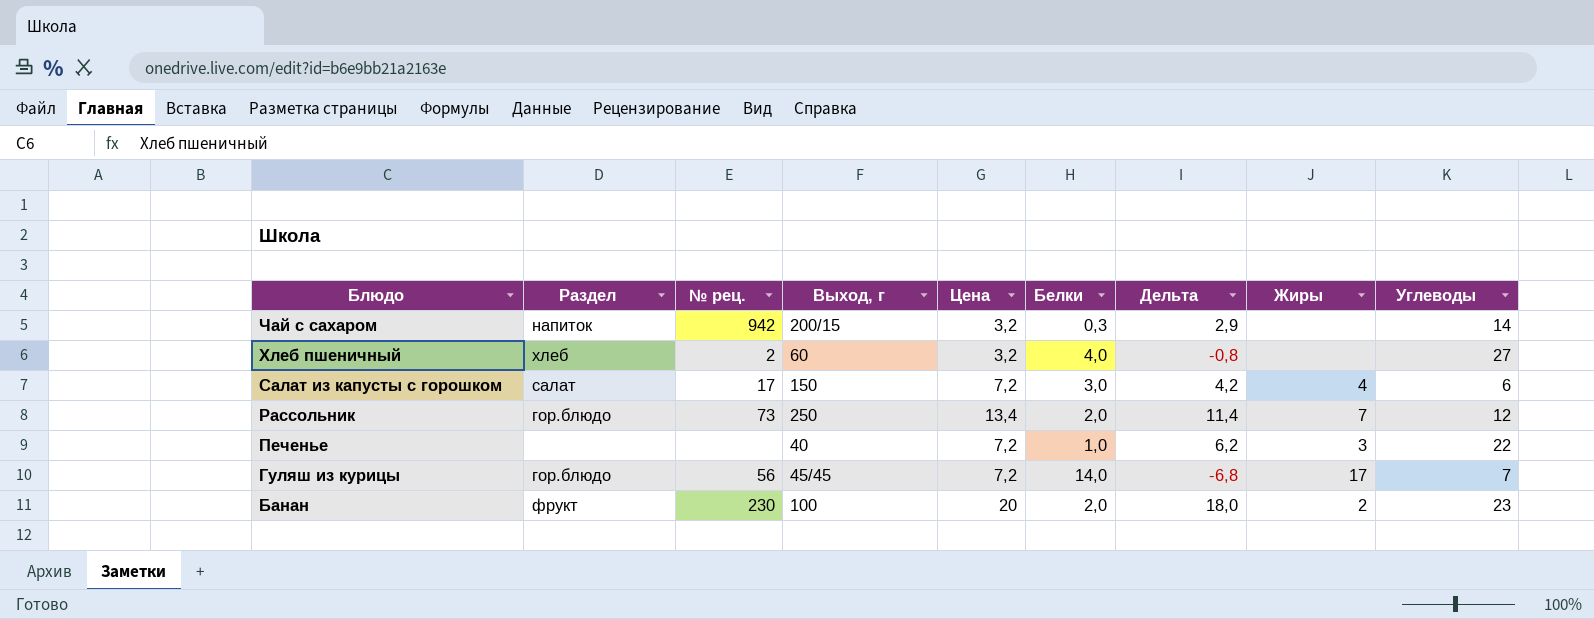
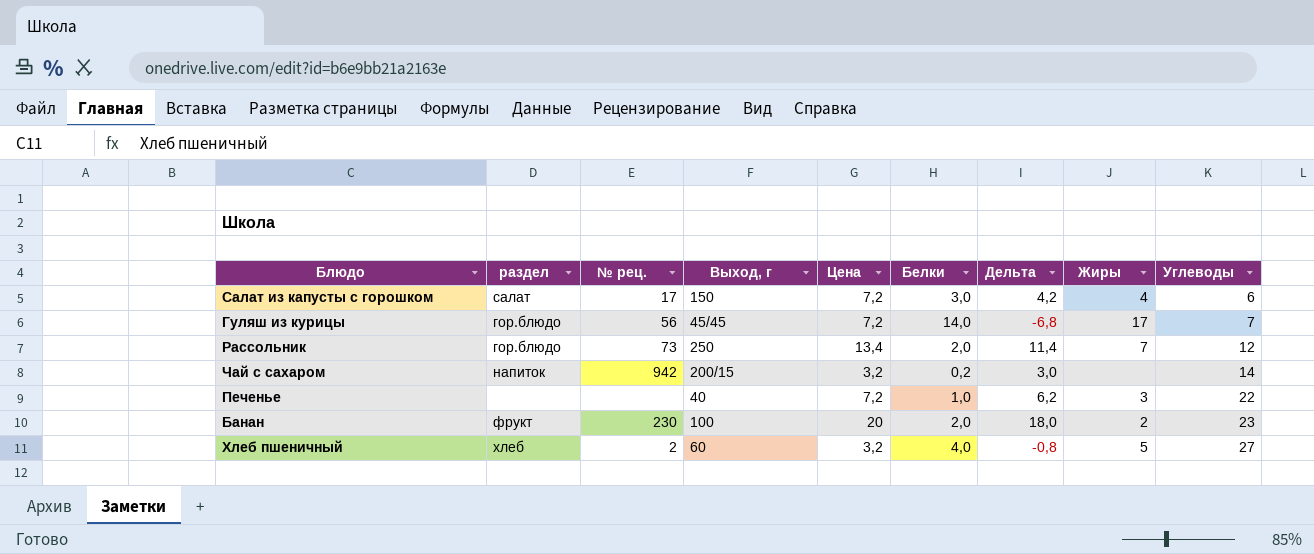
row order: Блюдо descending -> Углеводы ascending
column name: Раздел -> раздел
Чай с сахаром | Белки: 0,3 -> 0,2
Чай с сахаром | Дельта: 2,9 -> 3,0
Хлеб пшеничный | Жиры: none -> 5

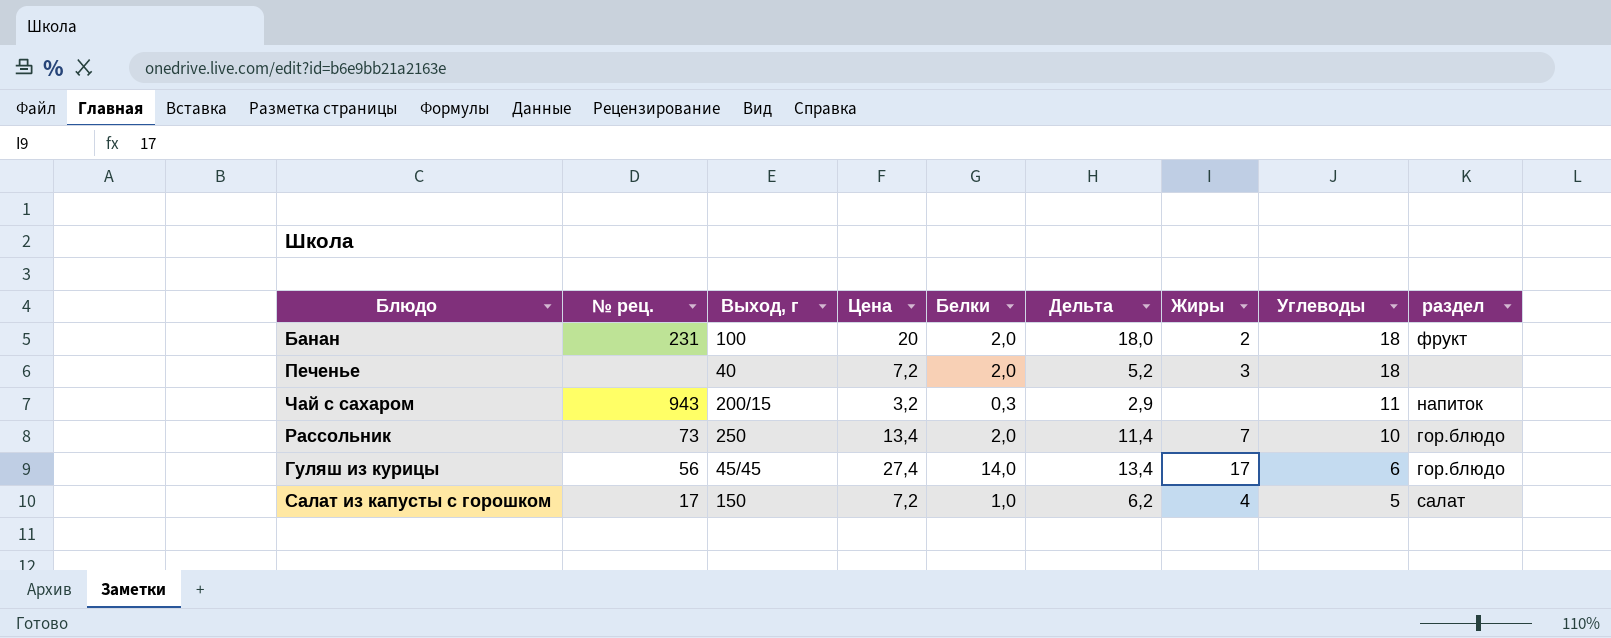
row order: Углеводы ascending -> Углеводы descending
column раздел | position: 2 -> 9
row Хлеб пшеничный: хлеб | 2 | 60 | 3,2 | 4,0 | -0,8 | 5 | 27 -> none
Банан | № рец.: 230 -> 231
Банан | Углеводы: 23 -> 18
Печенье | Белки: 1,0 -> 2,0
Печенье | Дельта: 6,2 -> 5,2
Печенье | Углеводы: 22 -> 18
Чай с сахаром | № рец.: 942 -> 943
Чай с сахаром | Белки: 0,2 -> 0,3
Чай с сахаром | Дельта: 3,0 -> 2,9
Чай с сахаром | Углеводы: 14 -> 11
Рассольник | Углеводы: 12 -> 10
Гуляш из курицы | Цена: 7,2 -> 27,4
Гуляш из курицы | Дельта: -6,8 -> 13,4
Гуляш из курицы | Углеводы: 7 -> 6
Салат из капусты с горошком | Белки: 3,0 -> 1,0
Салат из капусты с горошком | Дельта: 4,2 -> 6,2
Салат из капусты с горошком | Углеводы: 6 -> 5

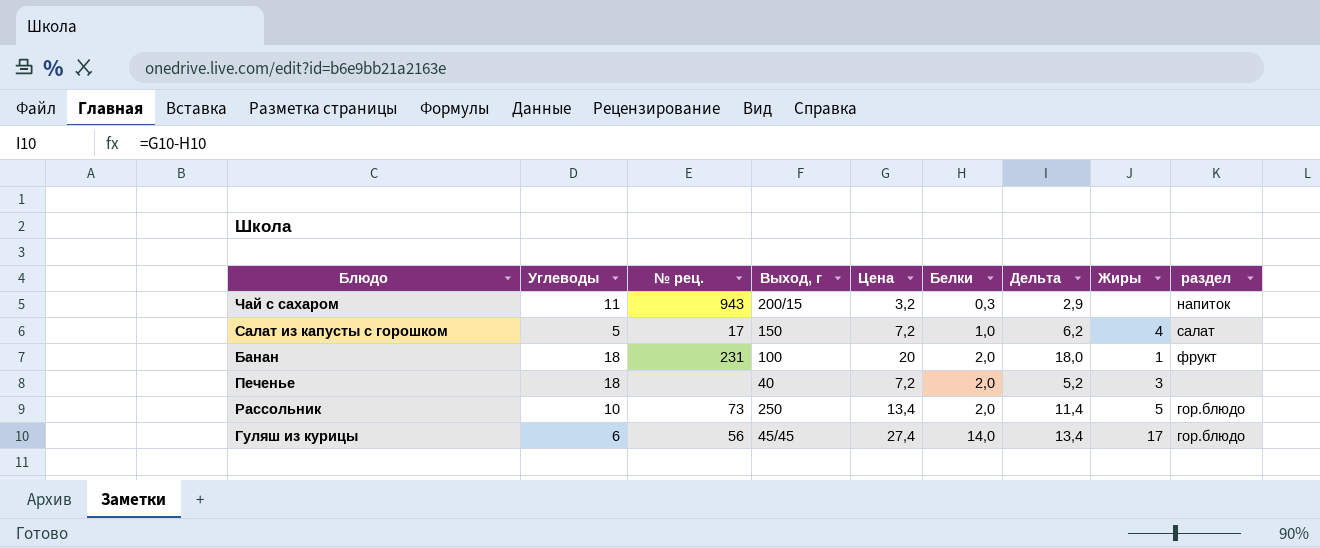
row order: Углеводы descending -> Белки ascending
column Углеводы | position: 8 -> 2
Банан | Жиры: 2 -> 1
Рассольник | Жиры: 7 -> 5

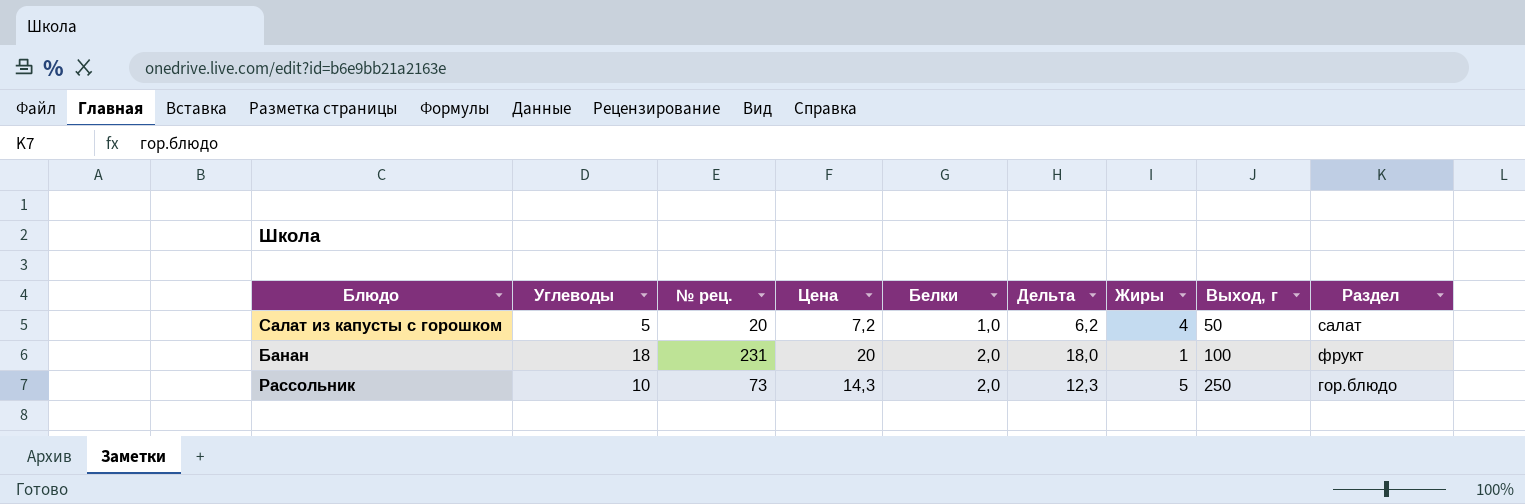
column Выход, г | position: 4 -> 8
column name: раздел -> Раздел
row Чай с сахаром: 11 | 943 | 200/15 | 3,2 | 0,3 | 2,9 | none | напиток -> none
row Печенье: 18 | none | 40 | 7,2 | 2,0 | 5,2 | 3 | none -> none
row Гуляш из курицы: 6 | 56 | 45/45 | 27,4 | 14,0 | 13,4 | 17 | гор.блюдо -> none
Салат из капусты с горошком | № рец.: 17 -> 20
Салат из капусты с горошком | Выход, г: 150 -> 50
Рассольник | Цена: 13,4 -> 14,3
Рассольник | Дельта: 11,4 -> 12,3

